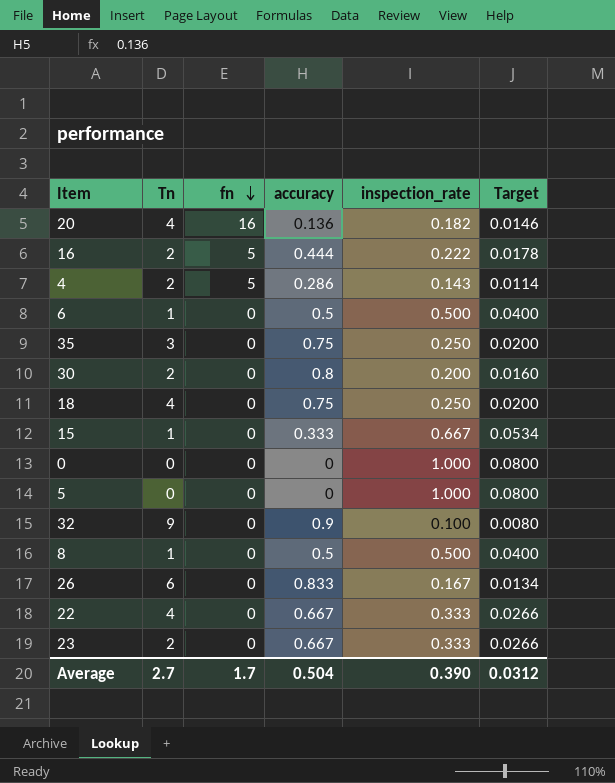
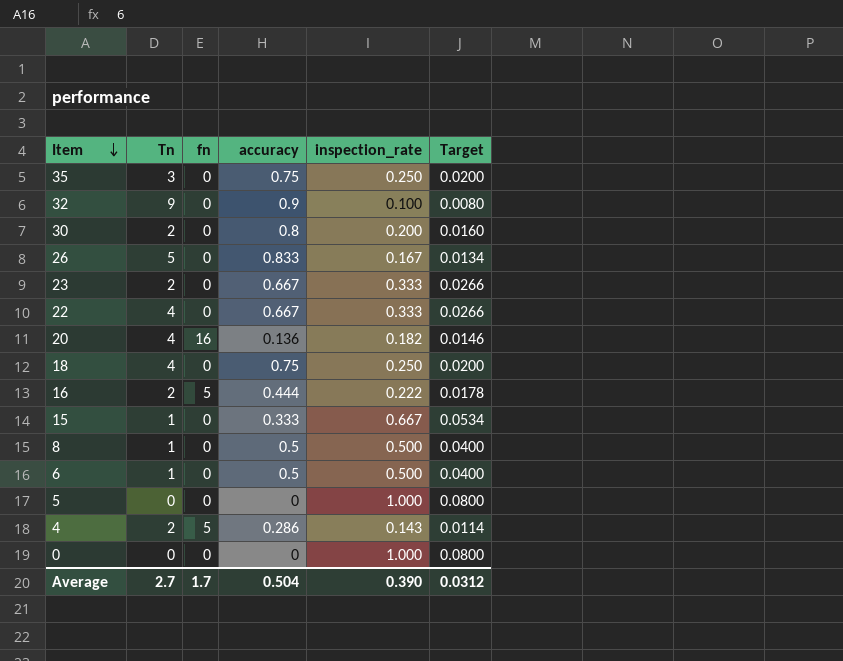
row order: fn descending -> Item descending
26 | Tn: 6 -> 5

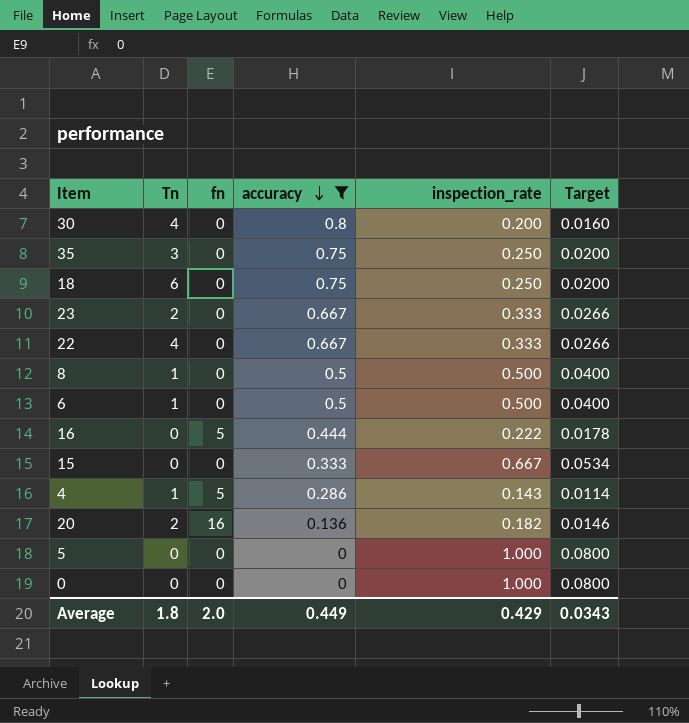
filter: none -> accuracy <= 0.8
row order: Item descending -> accuracy descending
30 | Tn: 2 -> 4
18 | Tn: 4 -> 6
16 | Tn: 2 -> 0
15 | Tn: 1 -> 0
4 | Tn: 2 -> 1
20 | Tn: 4 -> 2
Average | Tn: 2.7 -> 1.8
Average | fn: 1.7 -> 2.0
Average | accuracy: 0.504 -> 0.449
Average | inspection_rate: 0.390 -> 0.429
Average | Target: 0.0312 -> 0.0343

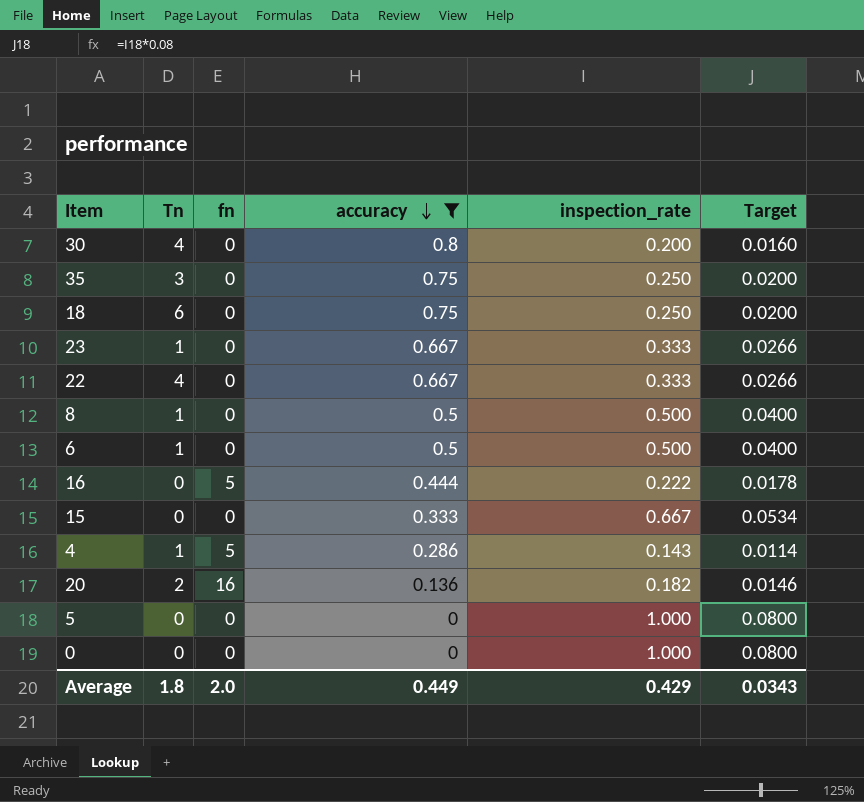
23 | Tn: 2 -> 1

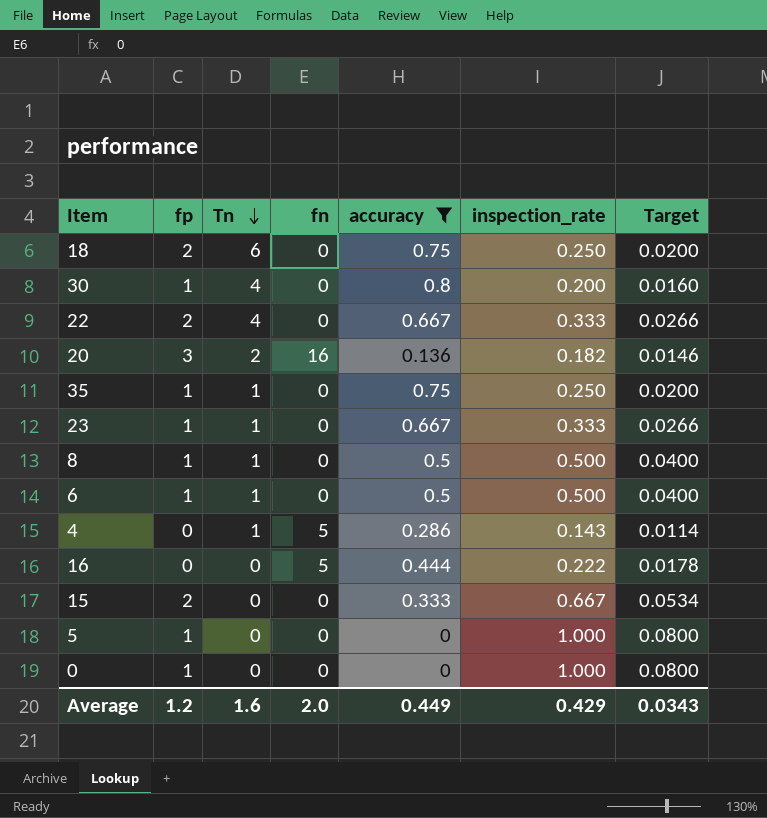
row order: accuracy descending -> Tn descending
column fp | position: none -> 2
35 | Tn: 3 -> 1
Average | Tn: 1.8 -> 1.6

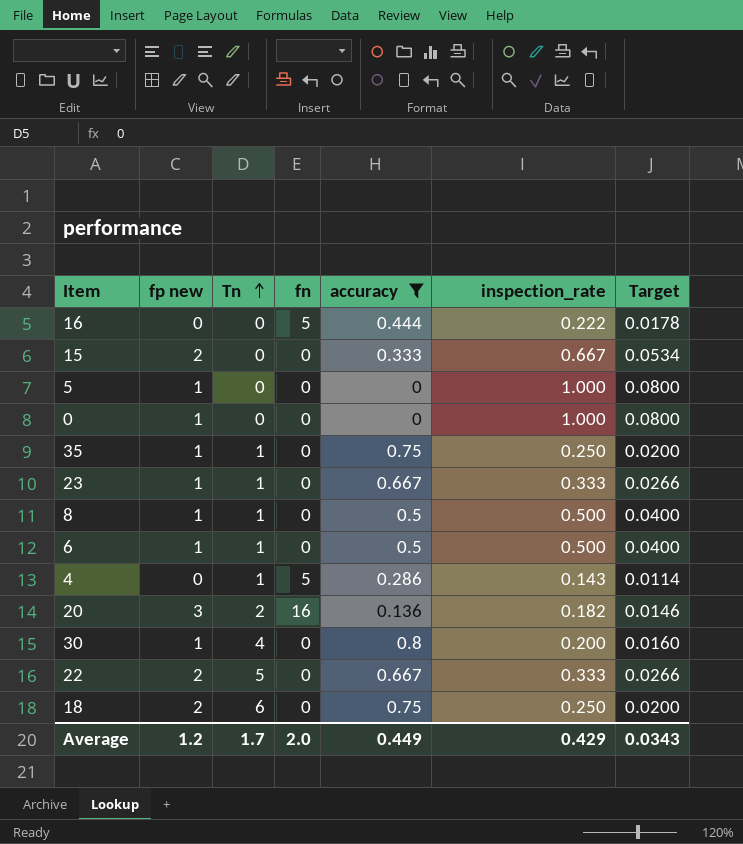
row order: Tn descending -> Tn ascending
column name: fp -> fp new
22 | Tn: 4 -> 5
Average | Tn: 1.6 -> 1.7

